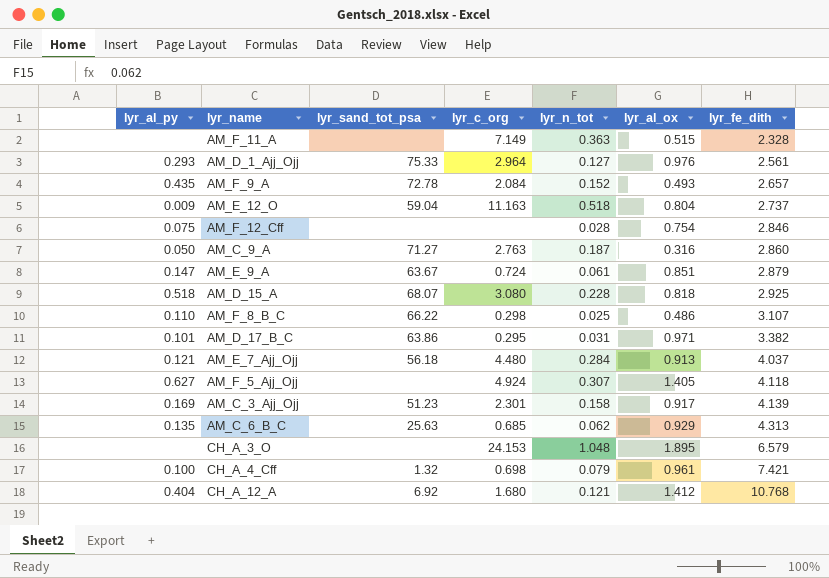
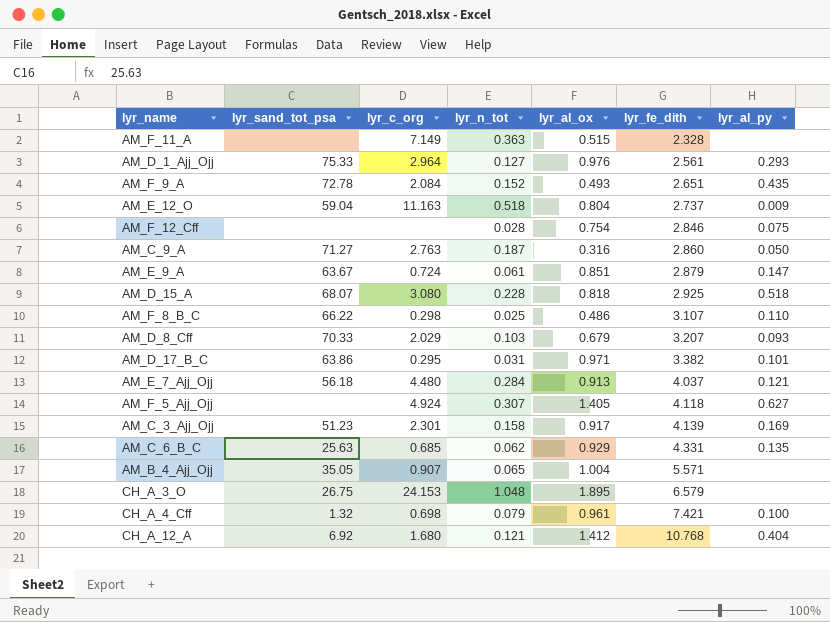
column lyr_al_py | position: 1 -> 7
AM_F_9_A | lyr_fe_dith: 2.657 -> 2.651
row AM_D_8_Cff: none -> 70.33 | 2.029 | 0.103 | 0.679 | 3.207 | 0.093
AM_C_6_B_C | lyr_fe_dith: 4.313 -> 4.331
row AM_B_4_Ajj_Ojj: none -> 35.05 | 0.907 | 0.065 | 1.004 | 5.571 | none
CH_A_3_O | lyr_sand_tot_psa: none -> 26.75

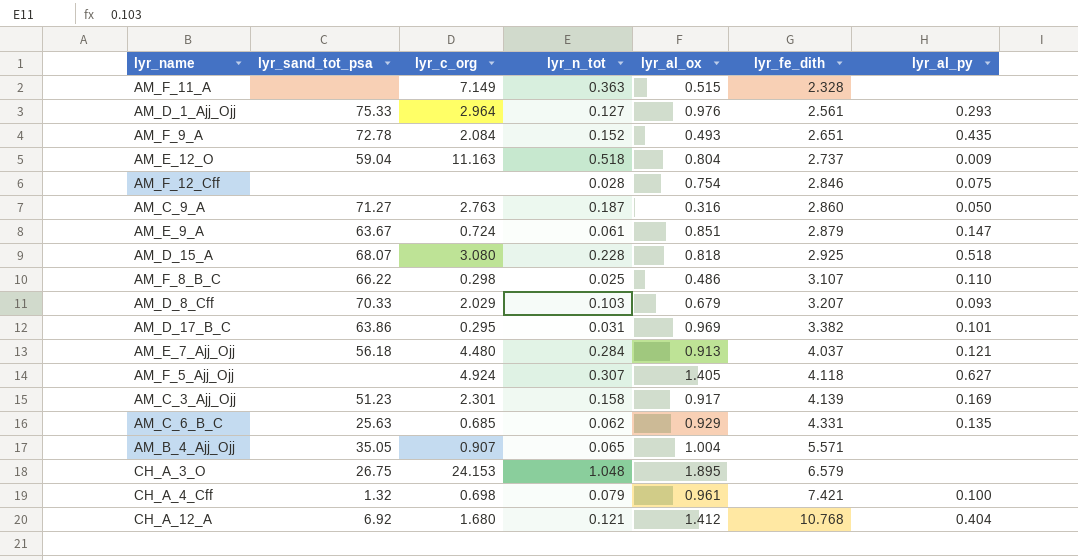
AM_D_17_B_C | lyr_al_ox: 0.971 -> 0.969

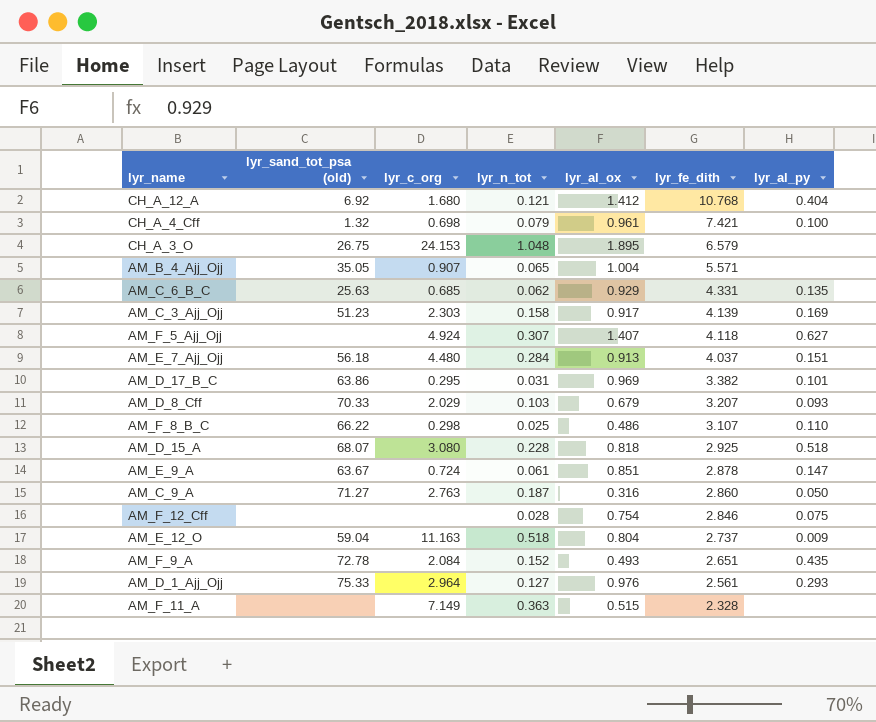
row order: lyr_fe_dith ascending -> lyr_fe_dith descending
column name: lyr_sand_tot_psa -> lyr_sand_tot_psa (old)
AM_C_3_Ajj_Ojj | lyr_c_org: 2.301 -> 2.303
AM_F_5_Ajj_Ojj | lyr_al_ox: 1.405 -> 1.407
AM_E_7_Ajj_Ojj | lyr_al_py: 0.121 -> 0.151
AM_E_9_A | lyr_fe_dith: 2.879 -> 2.878

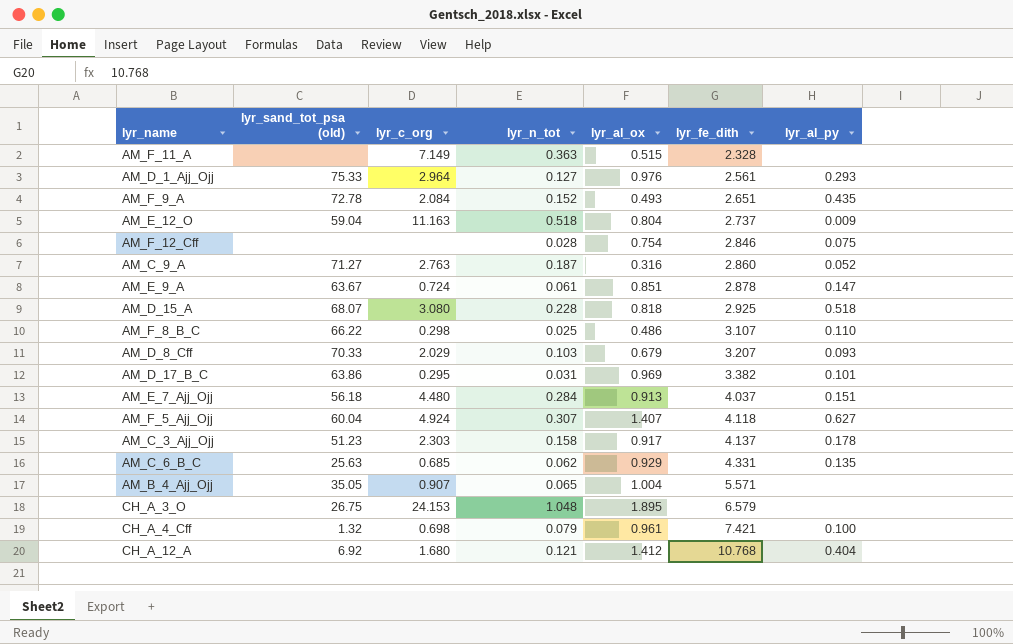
row order: lyr_fe_dith descending -> lyr_fe_dith ascending
AM_C_9_A | lyr_al_py: 0.050 -> 0.052
AM_F_5_Ajj_Ojj | lyr_sand_tot_psa (old): none -> 60.04
AM_C_3_Ajj_Ojj | lyr_fe_dith: 4.139 -> 4.137
AM_C_3_Ajj_Ojj | lyr_al_py: 0.169 -> 0.178

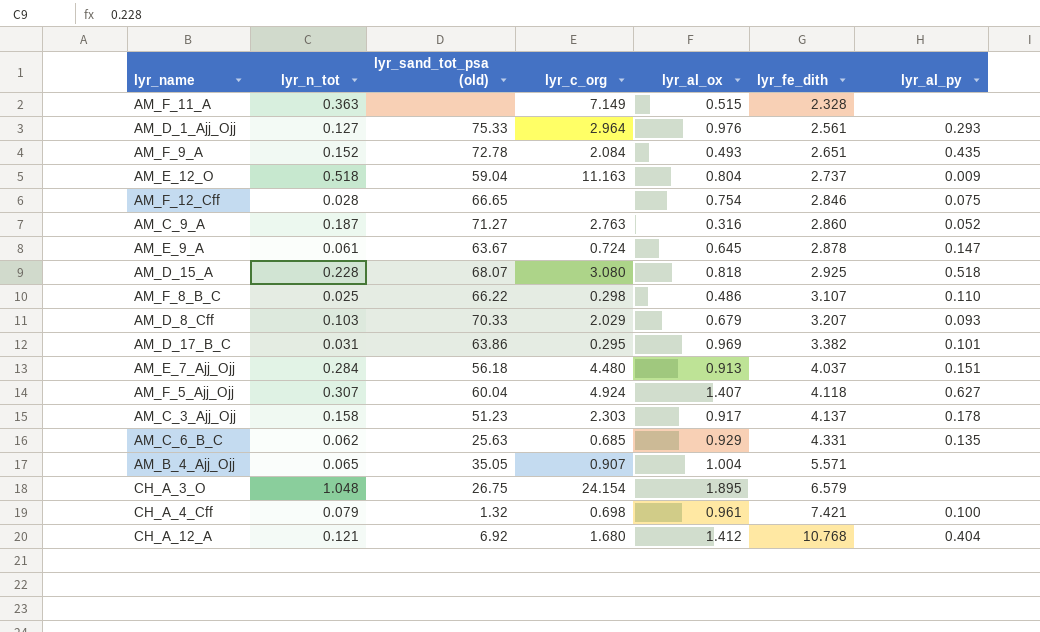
column lyr_n_tot | position: 4 -> 2
AM_F_12_Cff | lyr_sand_tot_psa (old): none -> 66.65
AM_E_9_A | lyr_al_ox: 0.851 -> 0.645
CH_A_3_O | lyr_c_org: 24.153 -> 24.154

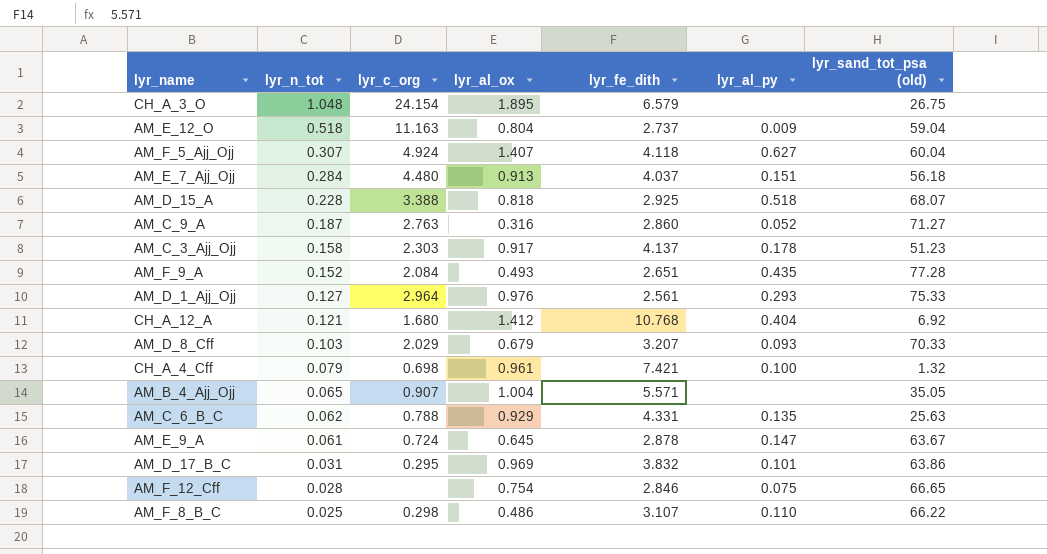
row order: lyr_fe_dith ascending -> lyr_n_tot descending
column lyr_sand_tot_psa (old) | position: 3 -> 7
row AM_F_11_A: 0.363 | none | 7.149 | 0.515 | 2.328 | none -> none
AM_D_15_A | lyr_c_org: 3.080 -> 3.388
AM_F_9_A | lyr_sand_tot_psa (old): 72.78 -> 77.28
AM_C_6_B_C | lyr_c_org: 0.685 -> 0.788
AM_D_17_B_C | lyr_fe_dith: 3.382 -> 3.832

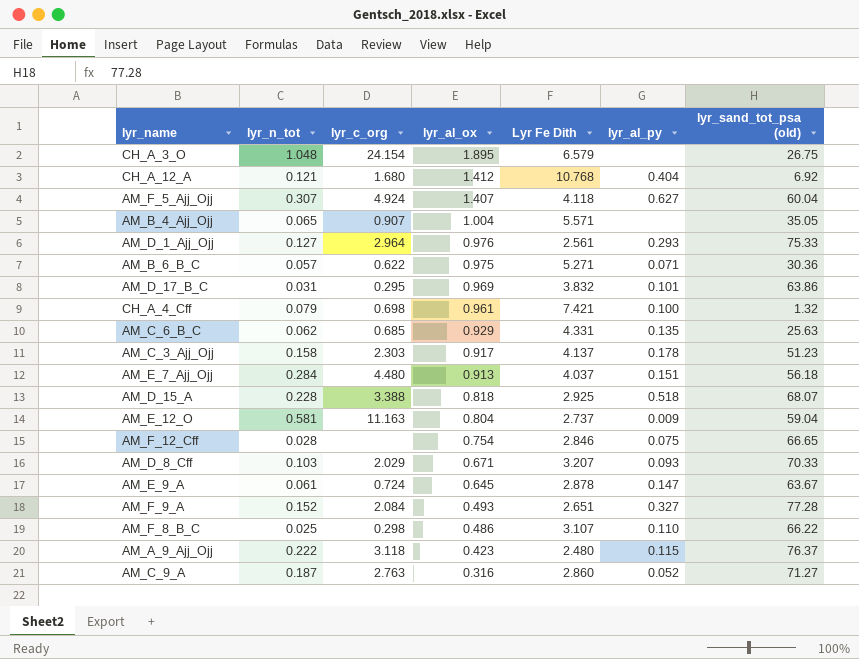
row order: lyr_n_tot descending -> lyr_al_ox descending
column name: lyr_fe_dith -> Lyr Fe Dith
row AM_B_6_B_C: none -> 0.057 | 0.622 | 0.975 | 5.271 | 0.071 | 30.36
AM_C_6_B_C | lyr_c_org: 0.788 -> 0.685
AM_E_12_O | lyr_n_tot: 0.518 -> 0.581
AM_D_8_Cff | lyr_al_ox: 0.679 -> 0.671
AM_F_9_A | lyr_al_py: 0.435 -> 0.327
row AM_A_9_Ajj_Ojj: none -> 0.222 | 3.118 | 0.423 | 2.480 | 0.115 | 76.37

